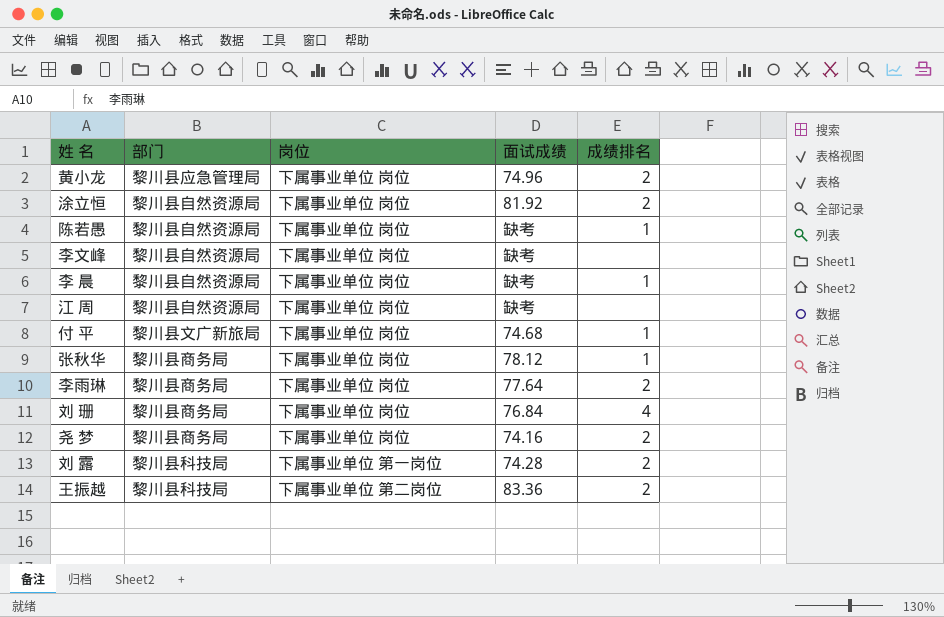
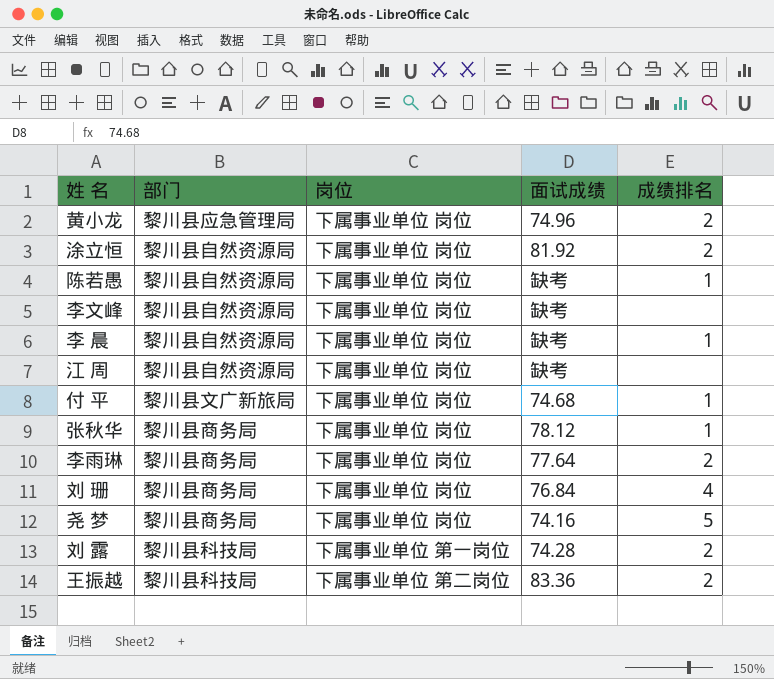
尧 梦 | 成绩排名: 2 -> 5

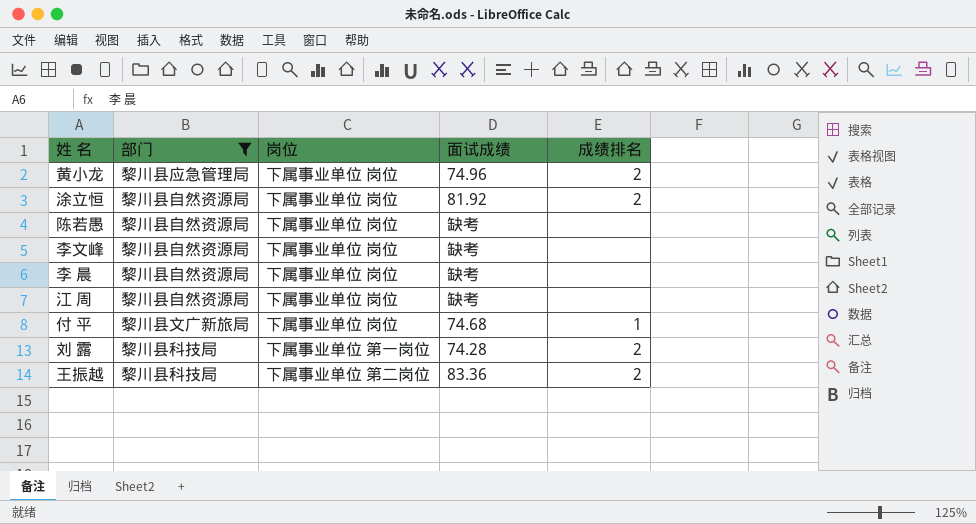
filter: none -> 部门 != 黎川县商务局
陈若愚 | 成绩排名: 1 -> none
李 晨 | 成绩排名: 1 -> none

